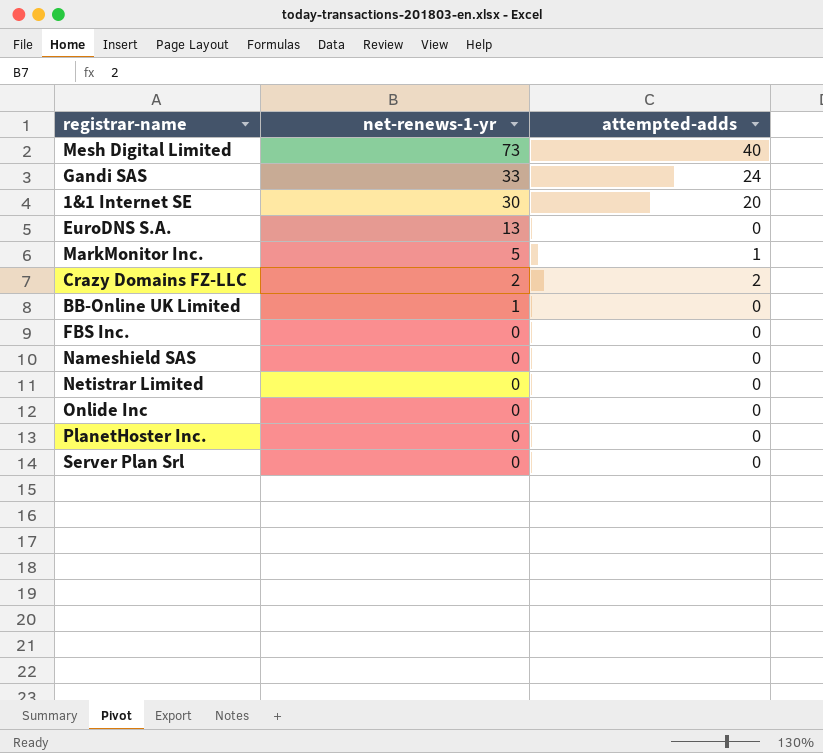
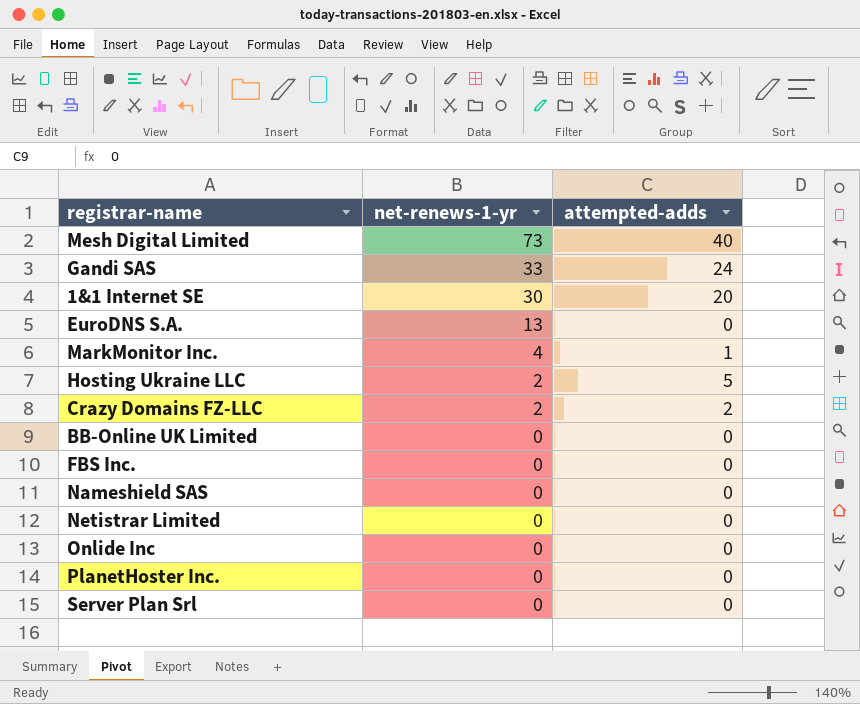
MarkMonitor Inc. | net-renews-1-yr: 5 -> 4
row Hosting Ukraine LLC: none -> 2 | 5
BB-Online UK Limited | net-renews-1-yr: 1 -> 0

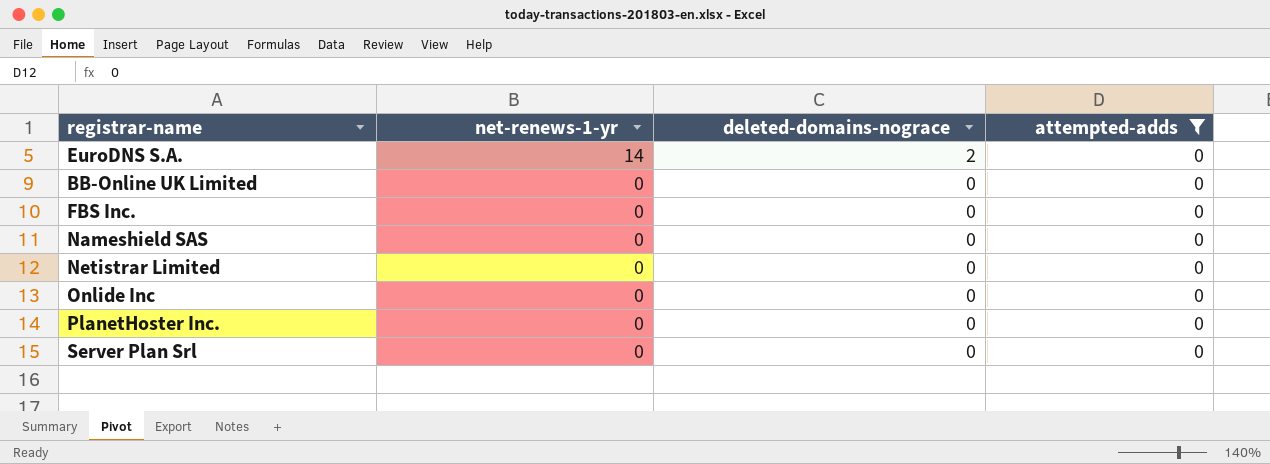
filter: none -> attempted-adds = 0
column deleted-domains-nograce | position: none -> 3
EuroDNS S.A. | net-renews-1-yr: 13 -> 14

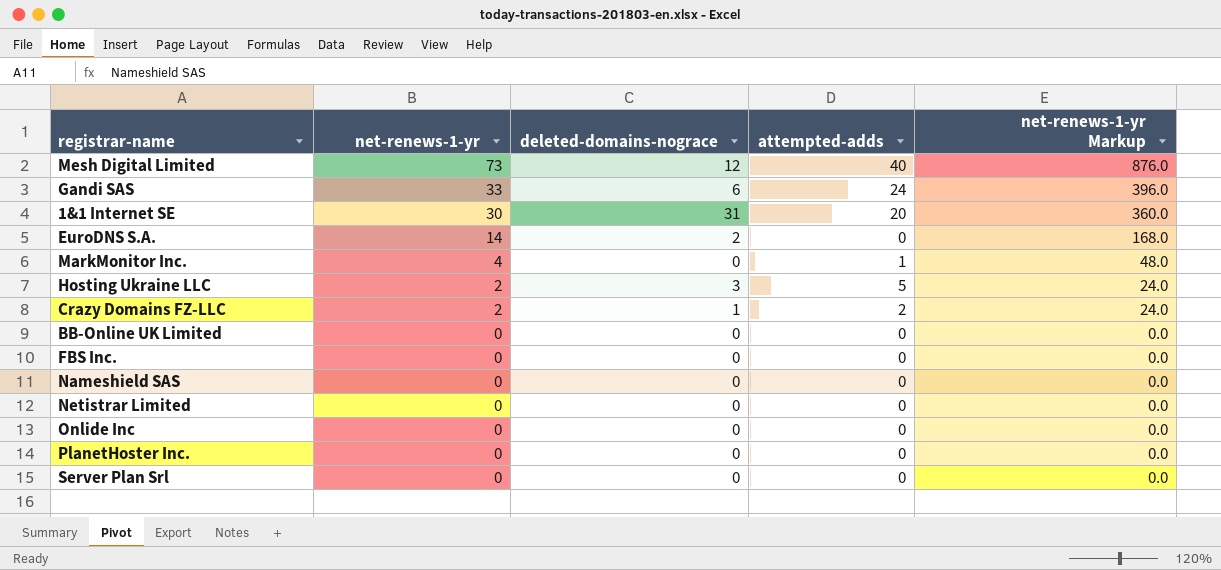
filter: attempted-adds = 0 -> none
column net-renews-1-yr Markup | formula: none -> [net-renews-1-yr] * 12

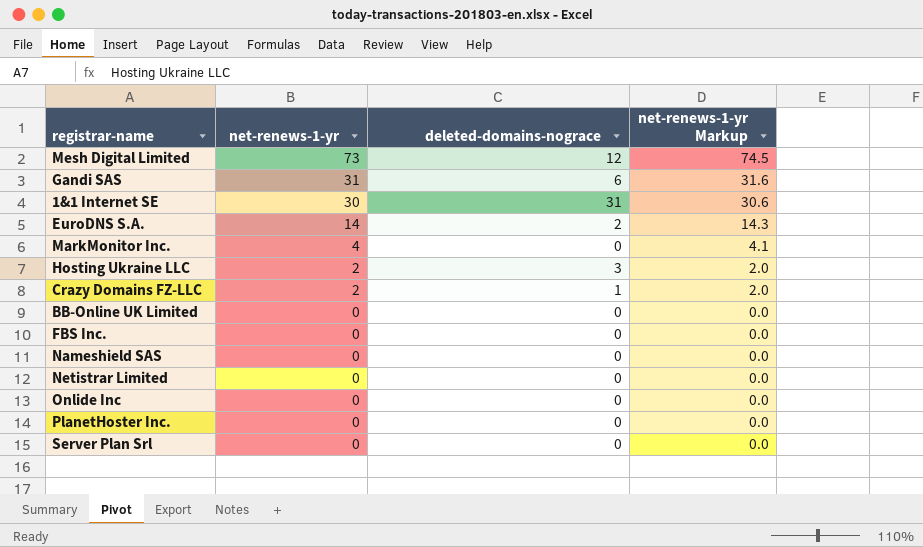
column attempted-adds | position: 4 -> none
column net-renews-1-yr Markup | formula: [net-renews-1-yr] * 12 -> [net-renews-1-yr] * 1.02
Gandi SAS | net-renews-1-yr: 33 -> 31

